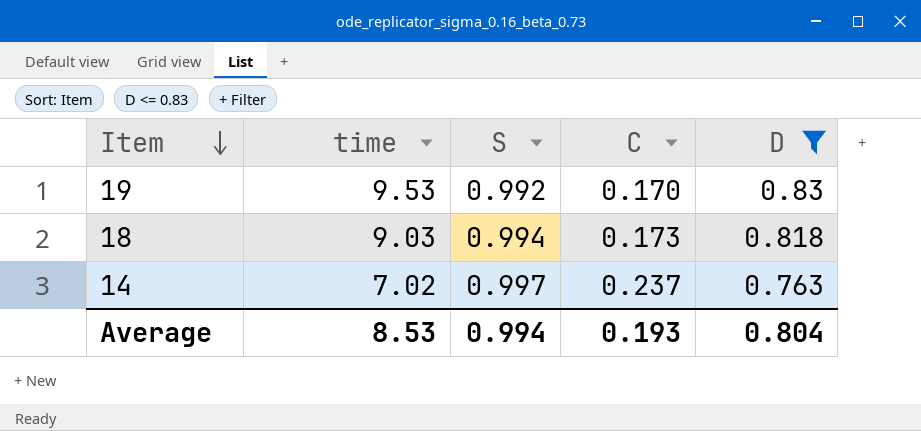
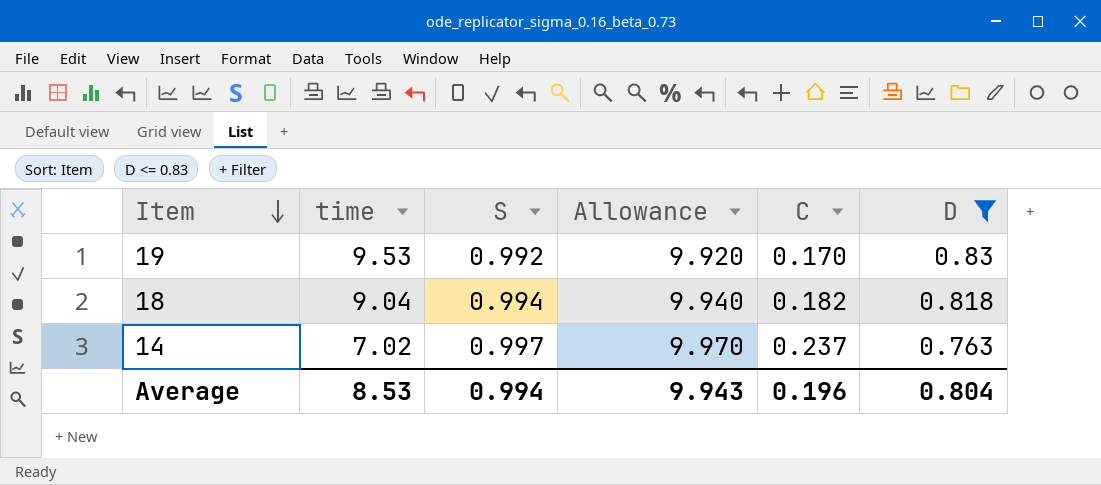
column Allowance | formula: none -> [S] * 10
18 | time: 9.03 -> 9.04
18 | C: 0.173 -> 0.182
Average | C: 0.193 -> 0.196

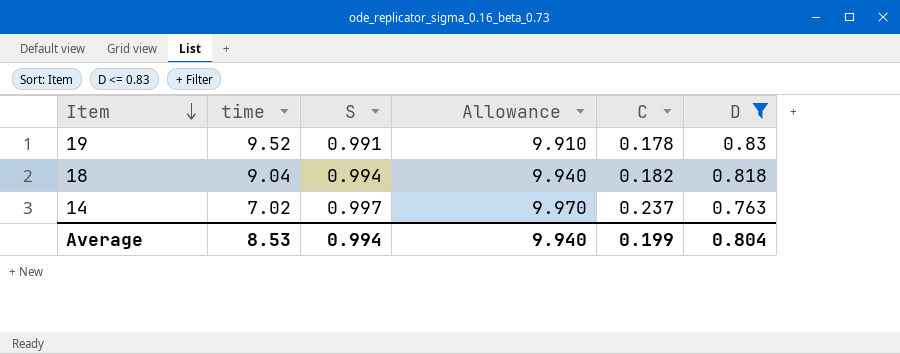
19 | time: 9.53 -> 9.52
19 | S: 0.992 -> 0.991
19 | Allowance: 9.920 -> 9.910
19 | C: 0.170 -> 0.178
Average | Allowance: 9.943 -> 9.940
Average | C: 0.196 -> 0.199

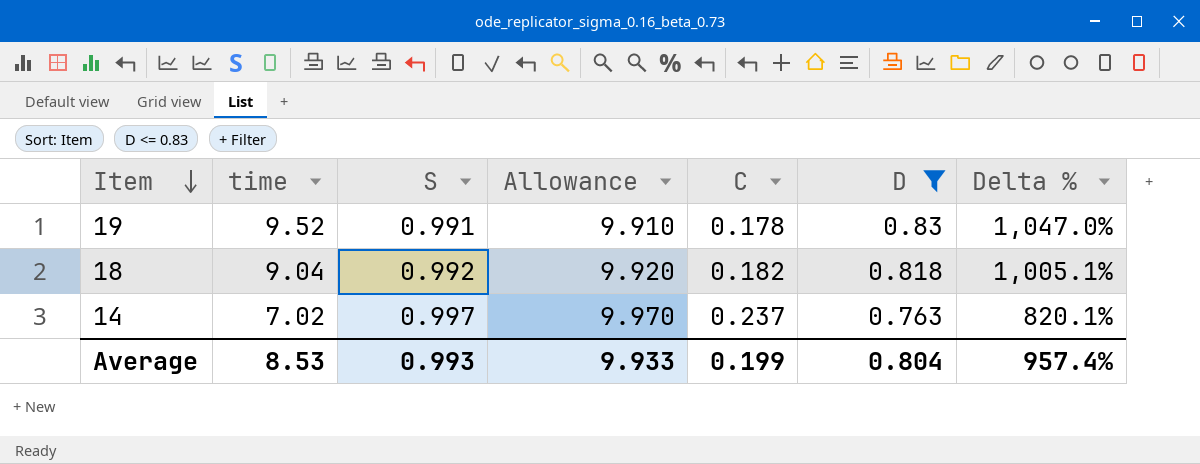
column Delta % | formula: none -> ([time] - [D]) / [D]
18 | S: 0.994 -> 0.992
18 | Allowance: 9.940 -> 9.920
Average | S: 0.994 -> 0.993
Average | Allowance: 9.940 -> 9.933

